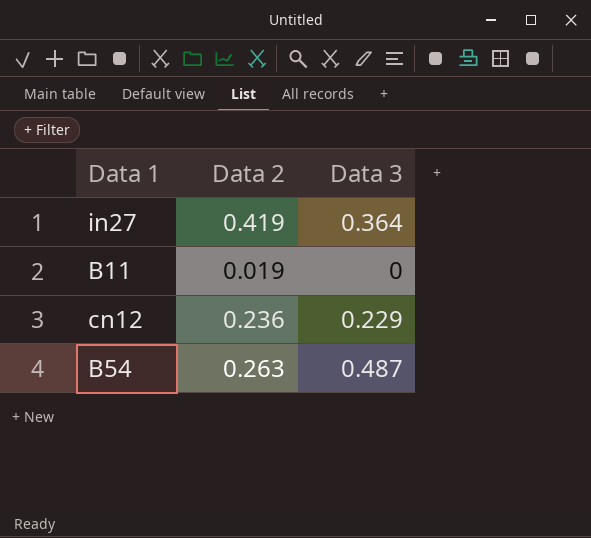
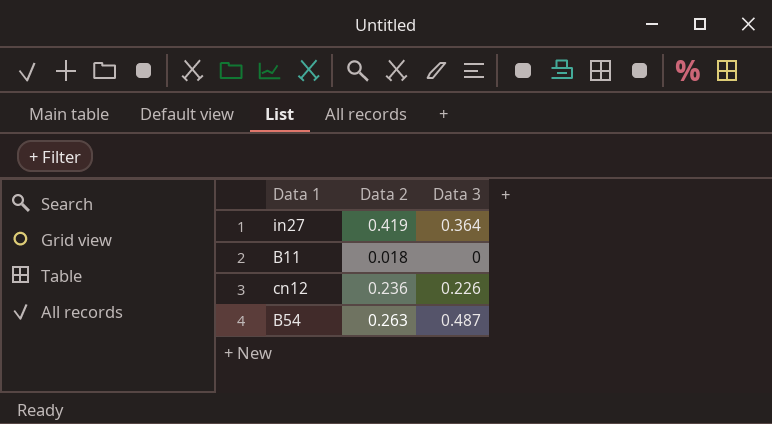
B11 | Data 2: 0.019 -> 0.018
cn12 | Data 3: 0.229 -> 0.226

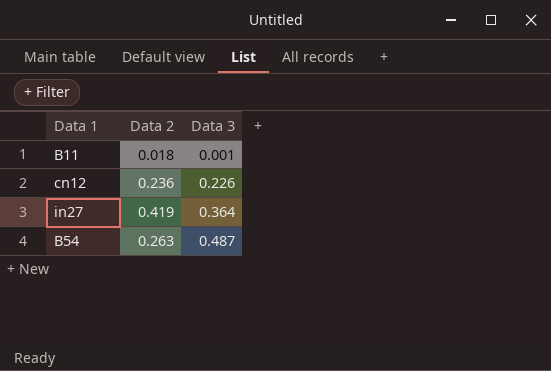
row order: none -> Data 3 ascending
B11 | Data 3: 0 -> 0.001

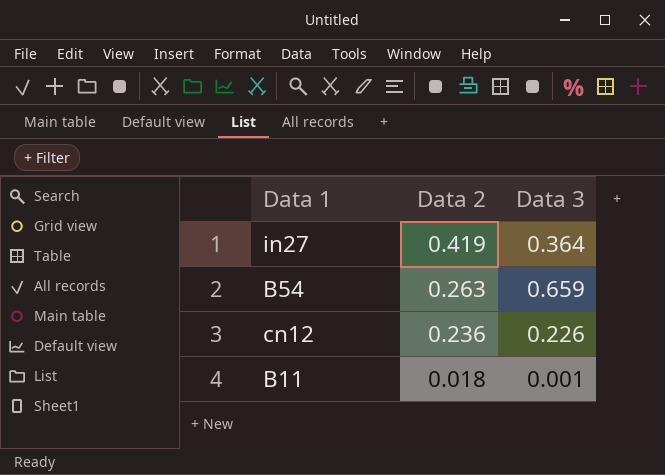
row order: Data 3 ascending -> Data 2 descending
B54 | Data 3: 0.487 -> 0.659

